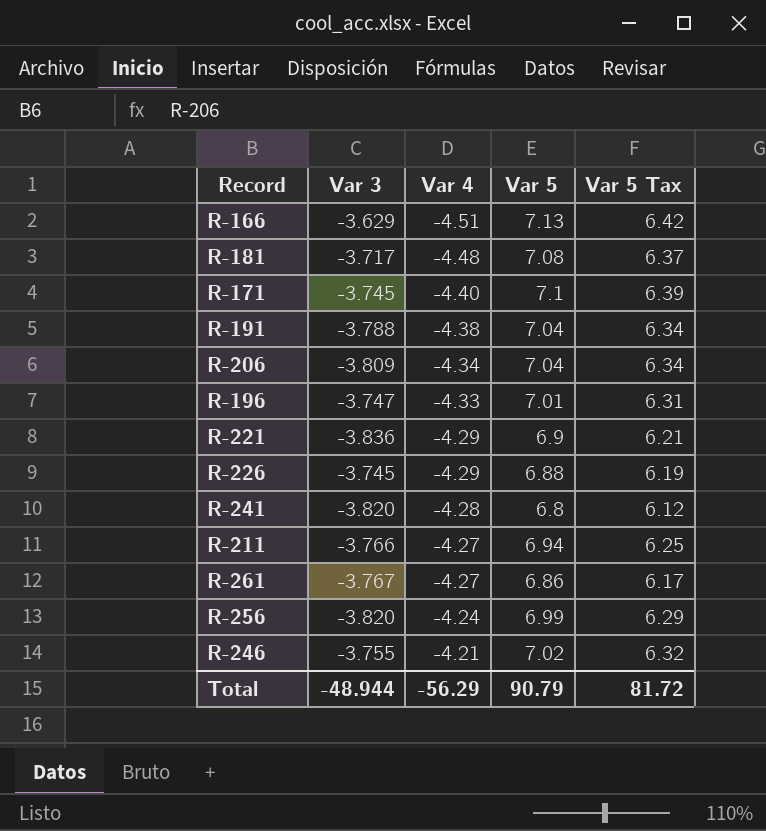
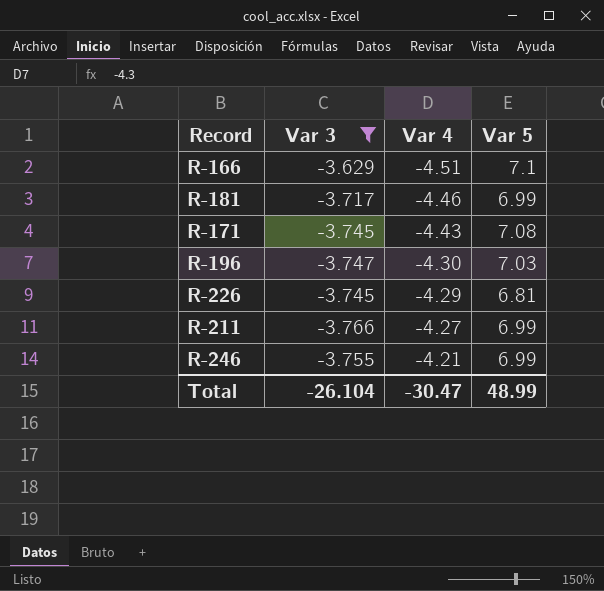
filter: none -> Var 3 >= -3.766
column Var 5 Tax | formula: [Var 5] * 0.9 -> none
R-166 | Var 5: 7.13 -> 7.1
R-181 | Var 4: -4.48 -> -4.46
R-181 | Var 5: 7.08 -> 6.99
R-171 | Var 4: -4.40 -> -4.43
R-171 | Var 5: 7.1 -> 7.08
R-196 | Var 4: -4.33 -> -4.30
R-196 | Var 5: 7.01 -> 7.03
R-226 | Var 5: 6.88 -> 6.81
R-211 | Var 5: 6.94 -> 6.99
R-246 | Var 5: 7.02 -> 6.99
Total | Var 3: -48.944 -> -26.104
Total | Var 4: -56.29 -> -30.47
Total | Var 5: 90.79 -> 48.99

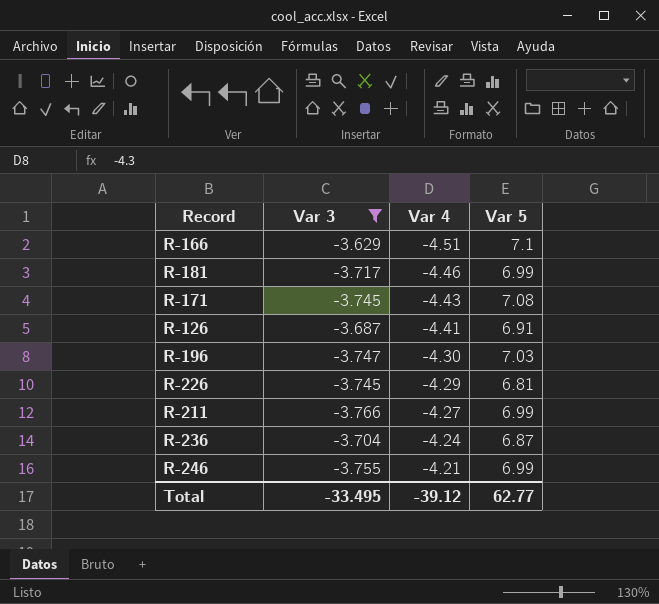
row R-126: none -> -3.687 | -4.41 | 6.91
row R-236: none -> -3.704 | -4.24 | 6.87
Total | Var 3: -26.104 -> -33.495
Total | Var 4: -30.47 -> -39.12
Total | Var 5: 48.99 -> 62.77

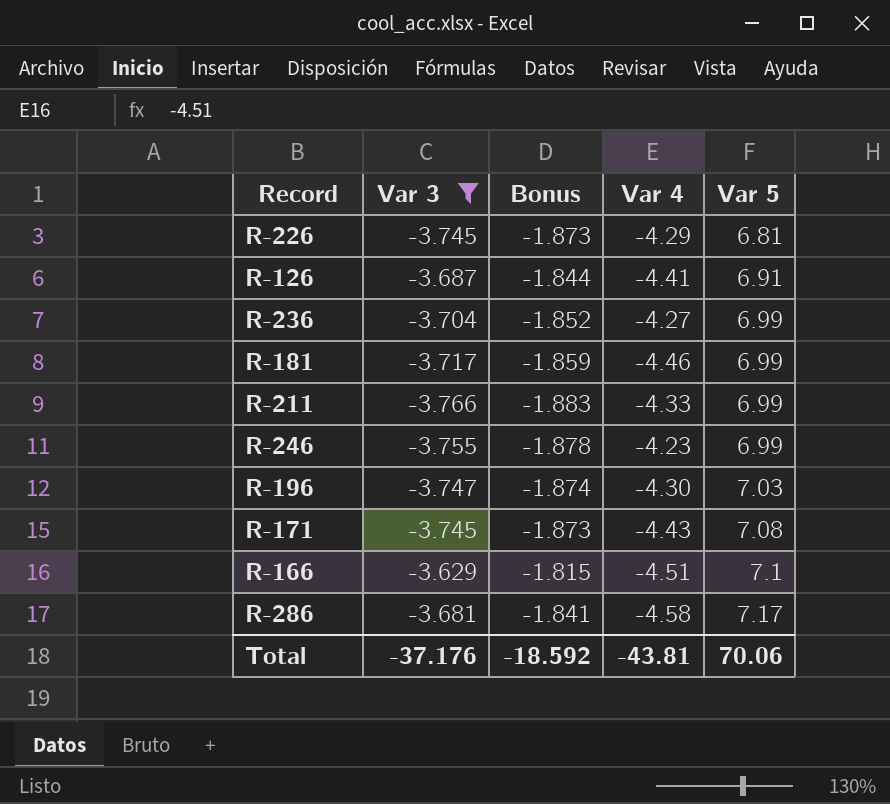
row order: Var 4 ascending -> Var 5 ascending
column Bonus | formula: none -> [Var 3] * 0.5
R-236 | Var 4: -4.24 -> -4.27
R-236 | Var 5: 6.87 -> 6.99
R-211 | Var 4: -4.27 -> -4.33
R-246 | Var 4: -4.21 -> -4.23
row R-286: none -> -3.681 | -1.841 | -4.58 | 7.17
Total | Var 3: -33.495 -> -37.176
Total | Var 4: -39.12 -> -43.81
Total | Var 5: 62.77 -> 70.06

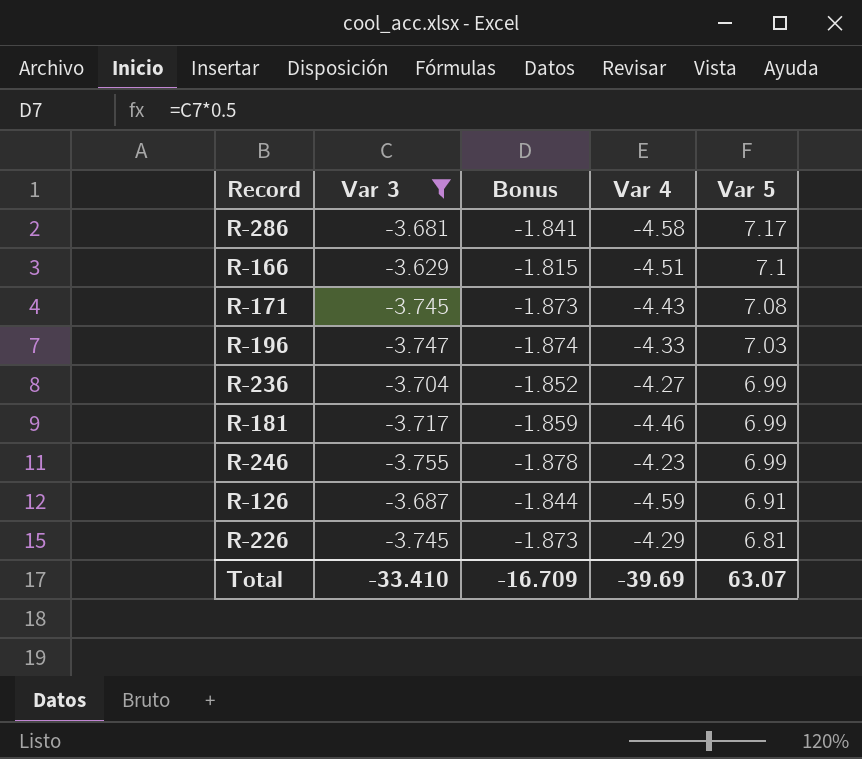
row order: Var 5 ascending -> Var 5 descending
row R-211: -3.766 | -1.883 | -4.33 | 6.99 -> none
R-196 | Var 4: -4.30 -> -4.33
R-126 | Var 4: -4.41 -> -4.59
Total | Var 3: -37.176 -> -33.410
Total | Bonus: -18.592 -> -16.709
Total | Var 4: -43.81 -> -39.69
Total | Var 5: 70.06 -> 63.07

